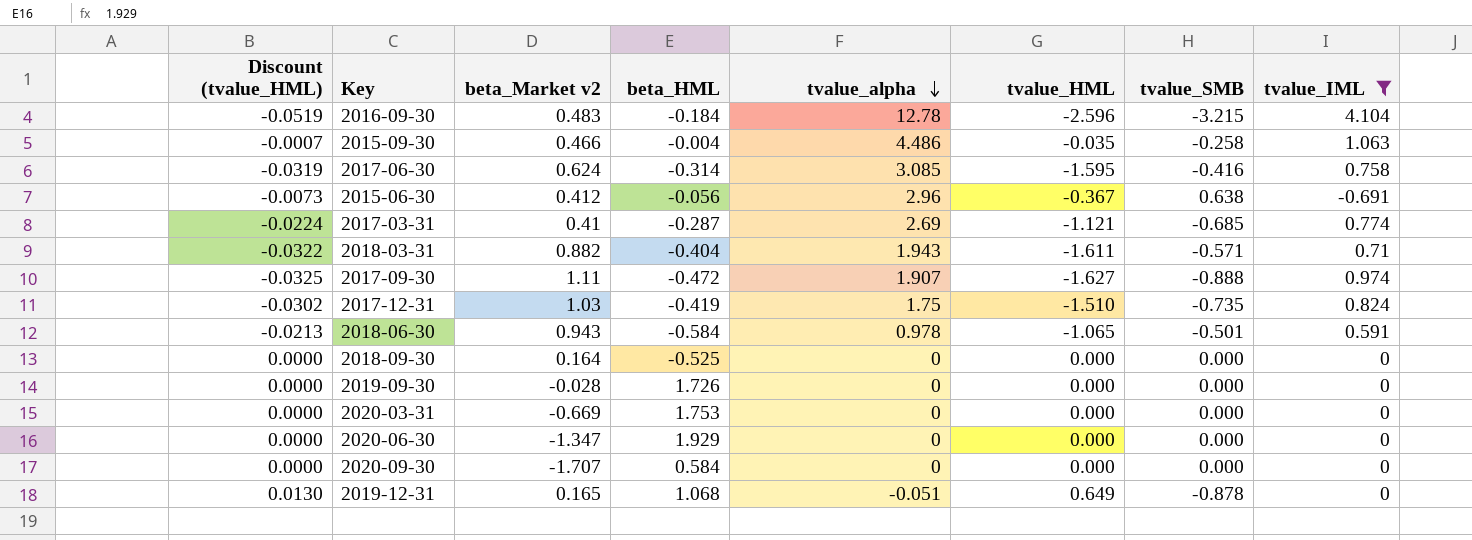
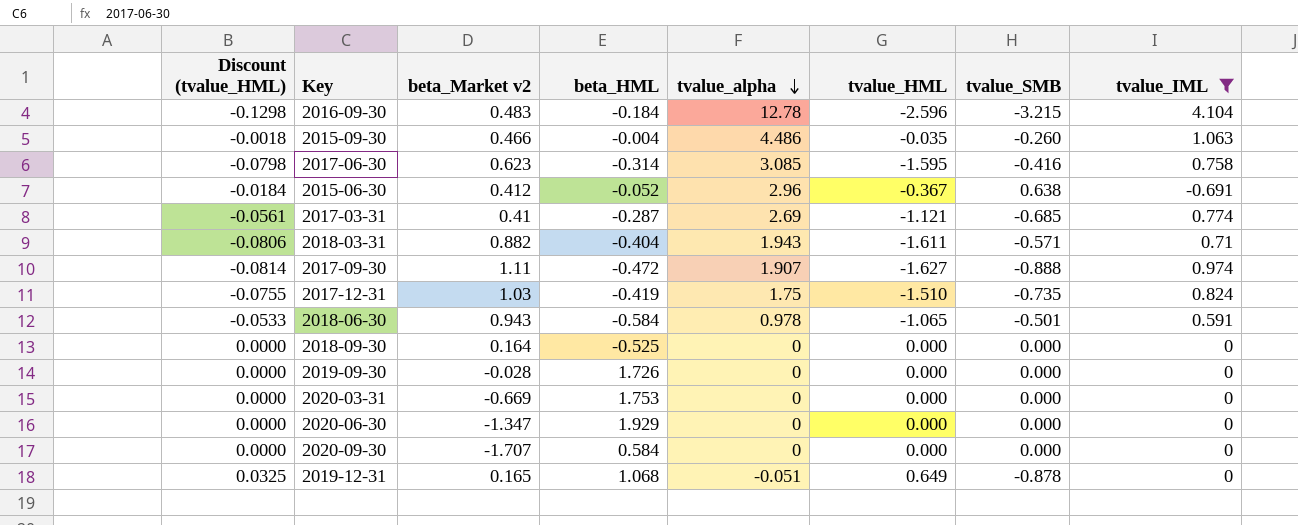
column Discount (tvalue_HML) | formula: [tvalue_HML] * 0.02 -> [tvalue_HML] * 0.05
2015-09-30 | tvalue_SMB: -0.258 -> -0.260
2017-06-30 | beta_Market v2: 0.624 -> 0.623
2015-06-30 | beta_HML: -0.056 -> -0.052

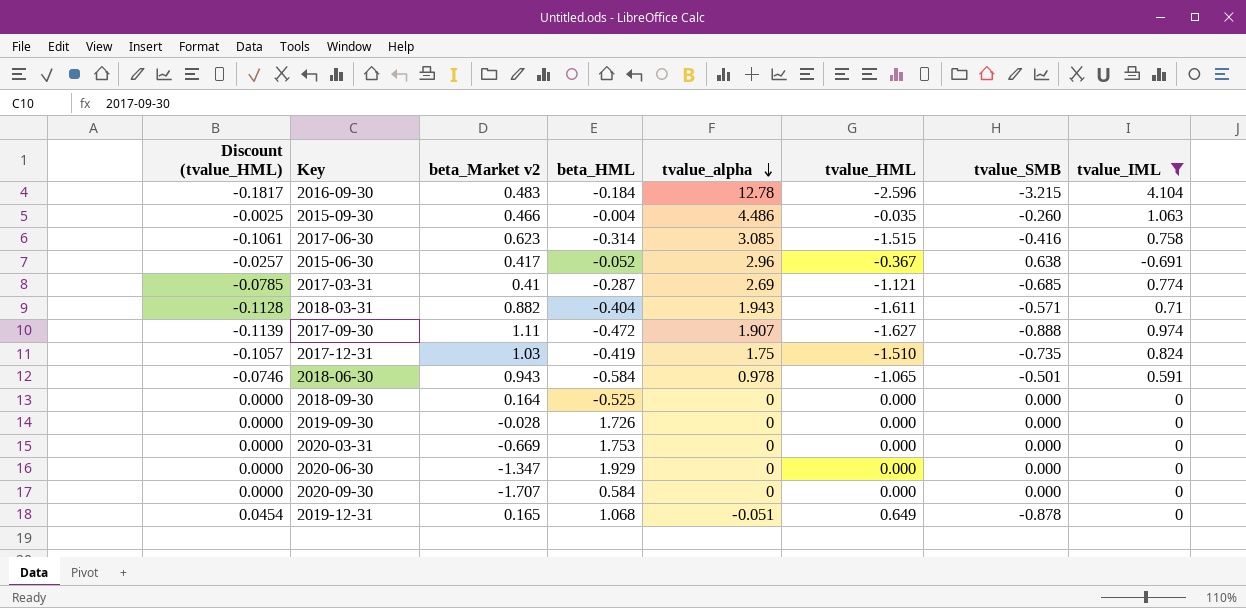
column Discount (tvalue_HML) | formula: [tvalue_HML] * 0.05 -> [tvalue_HML] * 0.07
2017-06-30 | tvalue_HML: -1.595 -> -1.515
2015-06-30 | beta_Market v2: 0.412 -> 0.417

